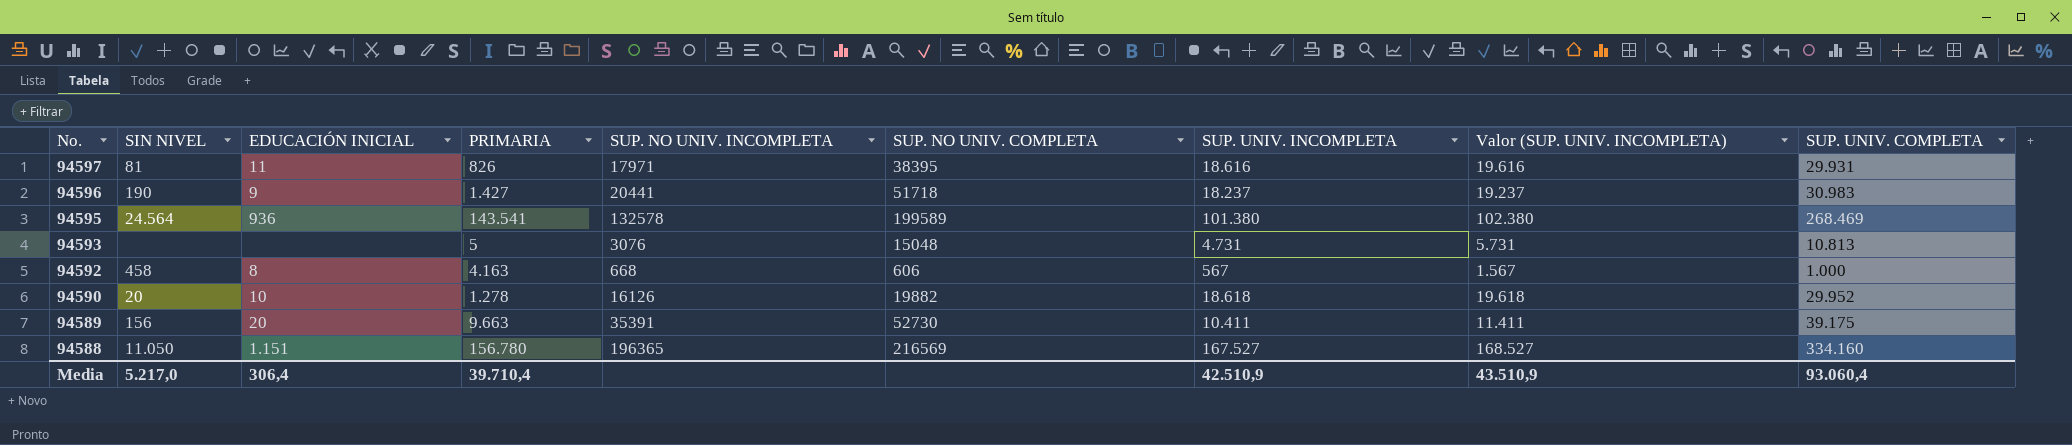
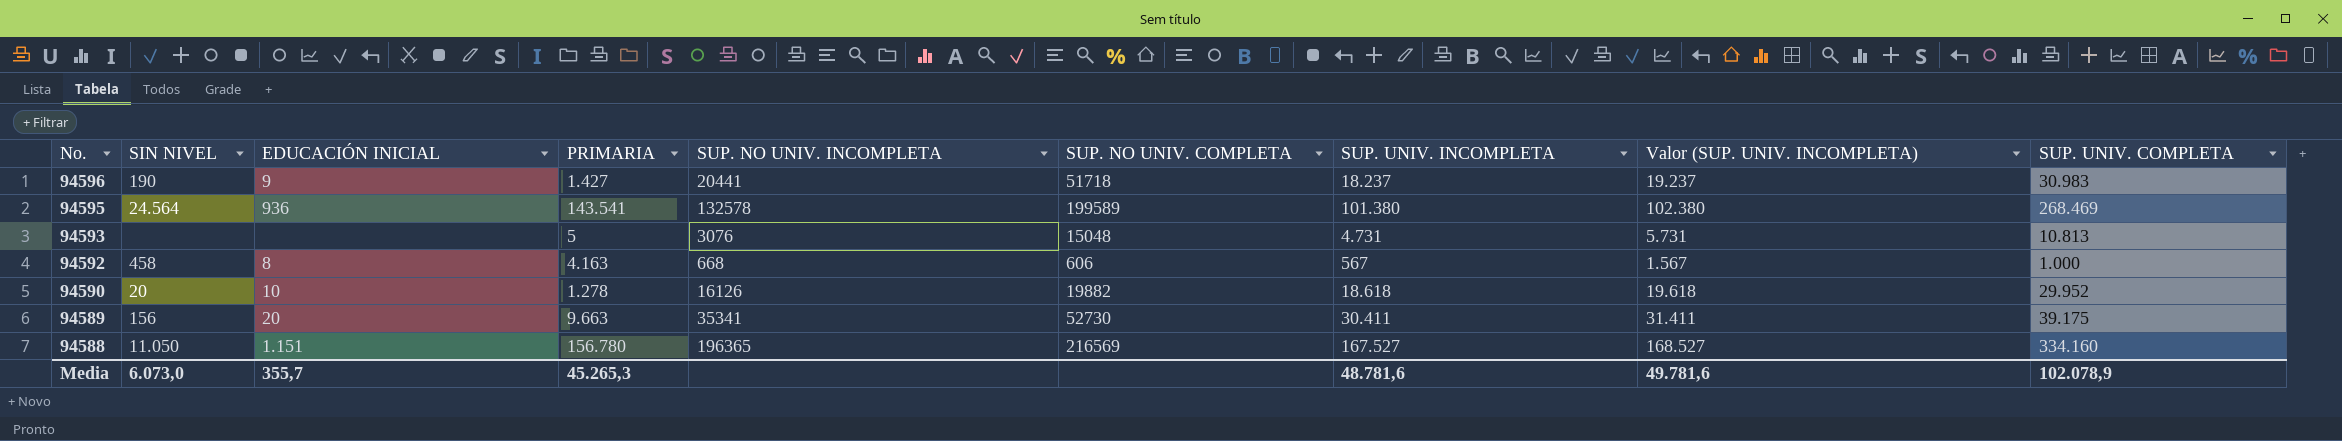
row 94597: 81 | 11 | 826 | 17971 | 38395 | 18.616 | 19.616 | 29.931 -> none
94589 | SUP. NO UNIV. INCOMPLETA: 35391 -> 35341
94589 | SUP. UNIV. INCOMPLETA: 10.411 -> 30.411
94589 | Valor (SUP. UNIV. INCOMPLETA): 11.411 -> 31.411
Media | SIN NIVEL: 5.217,0 -> 6.073,0
Media | EDUCACIÓN INICIAL: 306,4 -> 355,7
Media | PRIMARIA: 39.710,4 -> 45.265,3
Media | SUP. UNIV. INCOMPLETA: 42.510,9 -> 48.781,6
Media | Valor (SUP. UNIV. INCOMPLETA): 43.510,9 -> 49.781,6
Media | SUP. UNIV. COMPLETA: 93.060,4 -> 102.078,9

